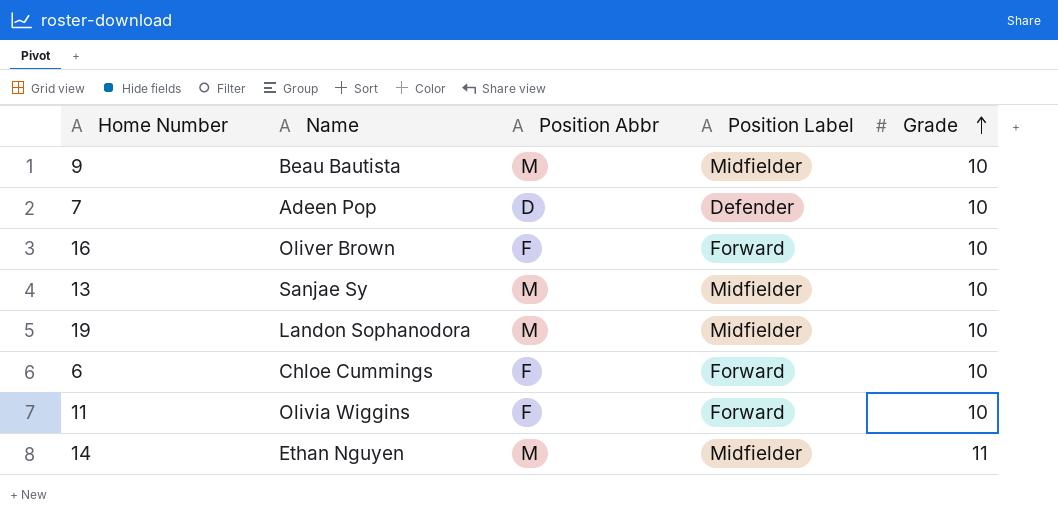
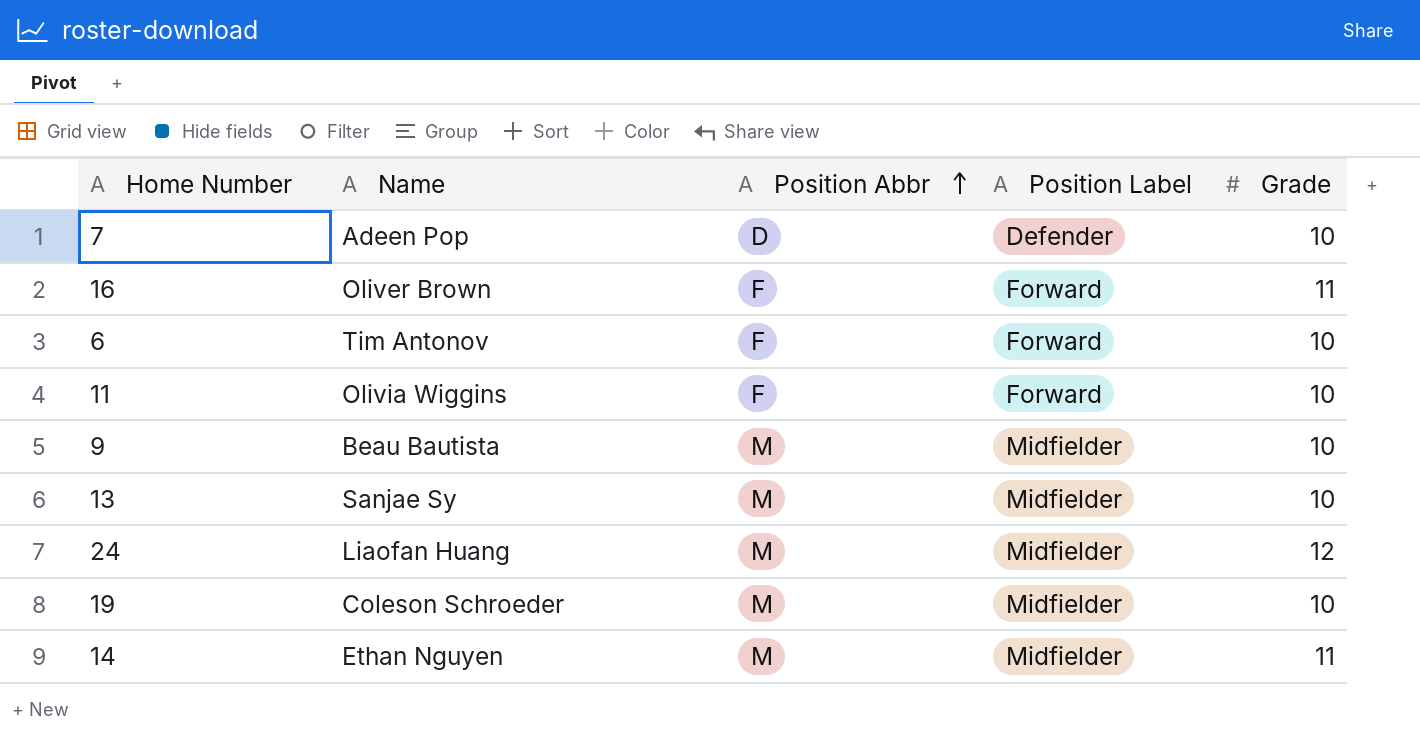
row order: Grade ascending -> Position Abbr ascending
16 | Grade: 10 -> 11
6 | Name: Chloe Cummings -> Tim Antonov
row 24: none -> Liaofan Huang | M | Midfielder | 12
19 | Name: Landon Sophanodora -> Coleson Schroeder

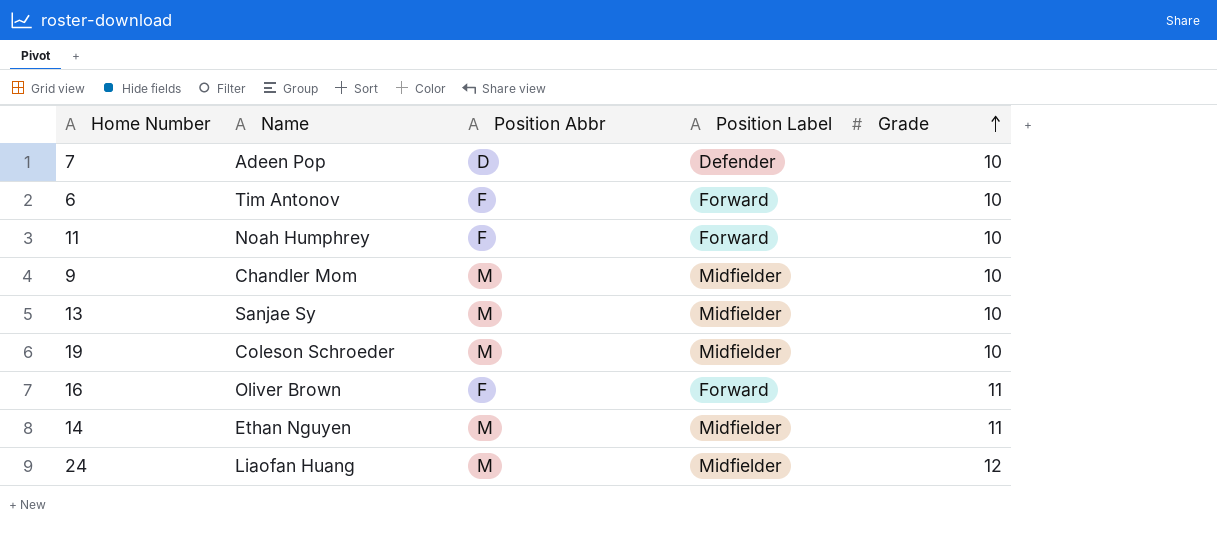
row order: Position Abbr ascending -> Grade ascending
11 | Name: Olivia Wiggins -> Noah Humphrey
9 | Name: Beau Bautista -> Chandler Mom

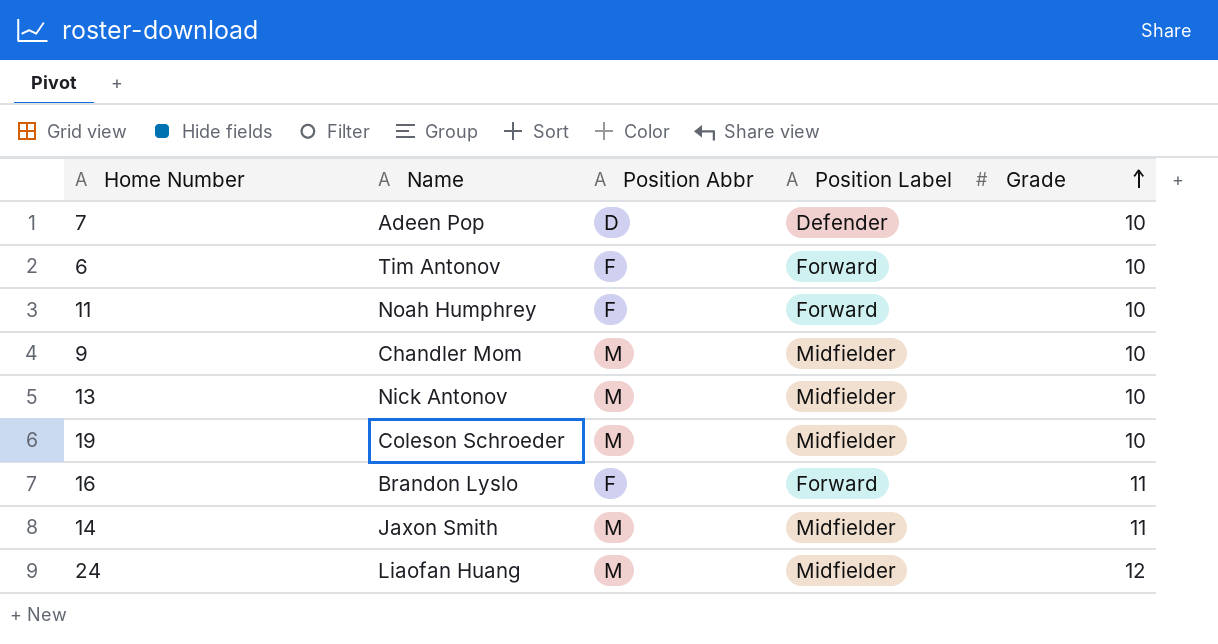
13 | Name: Sanjae Sy -> Nick Antonov
16 | Name: Oliver Brown -> Brandon Lyslo
14 | Name: Ethan Nguyen -> Jaxon Smith

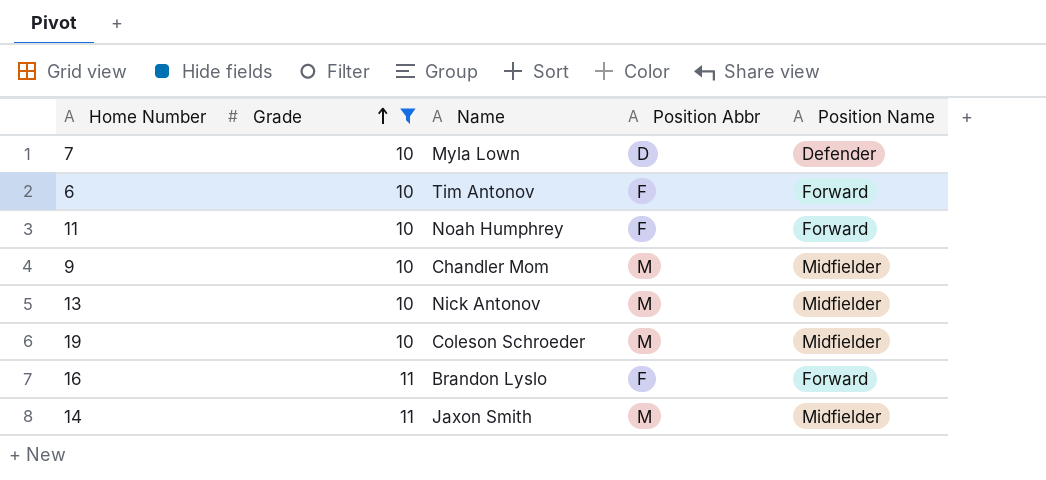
filter: none -> Grade != 12
column Grade | position: 5 -> 2
column name: Position Label -> Position Name
7 | Name: Adeen Pop -> Myla Lown

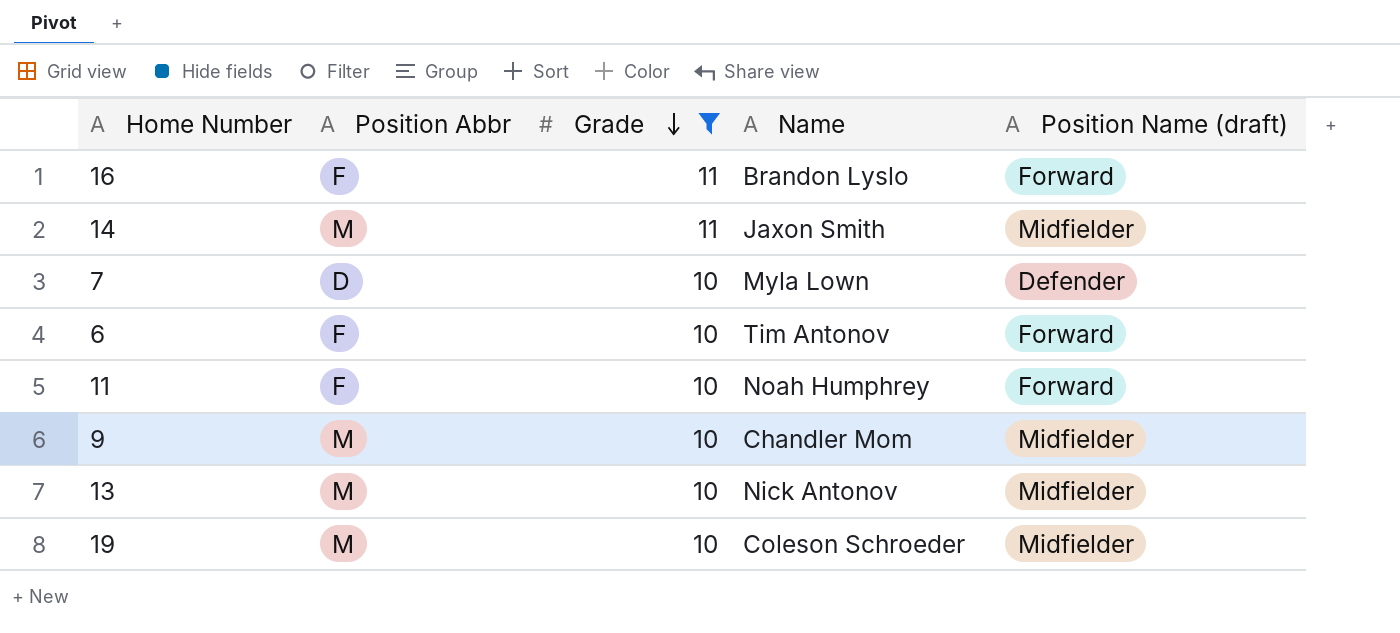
row order: Grade ascending -> Grade descending
column Position Abbr | position: 4 -> 2
column name: Position Name -> Position Name (draft)

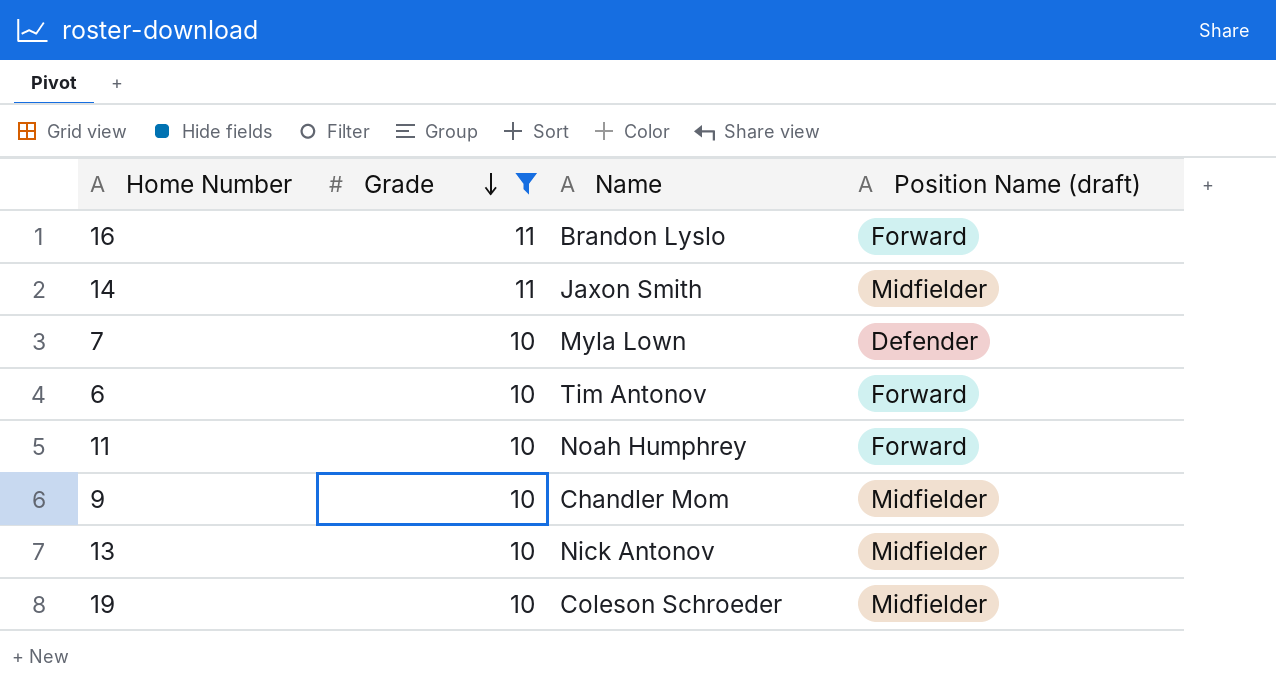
column Position Abbr | position: 2 -> none

